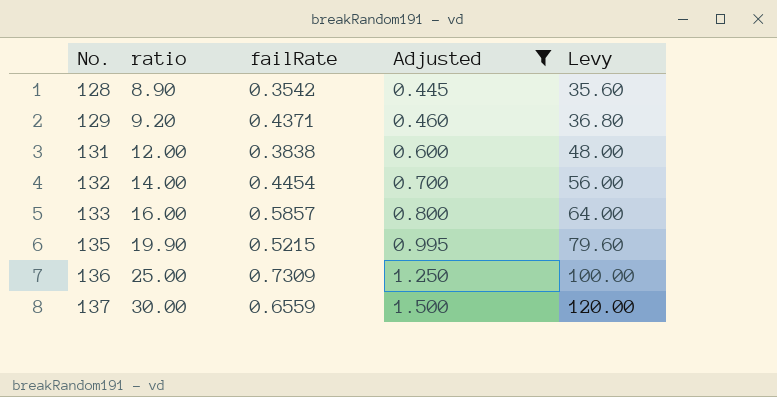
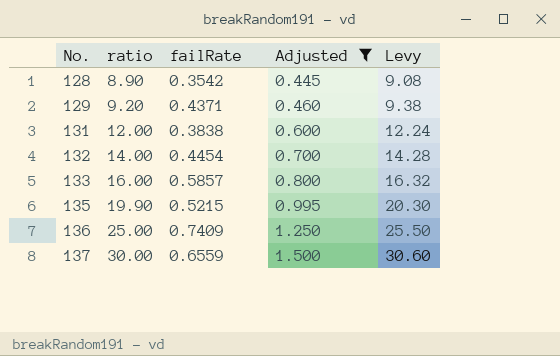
column Levy | formula: [ratio] * 4 -> [ratio] * 1.02
136 | failRate: 0.7309 -> 0.7409

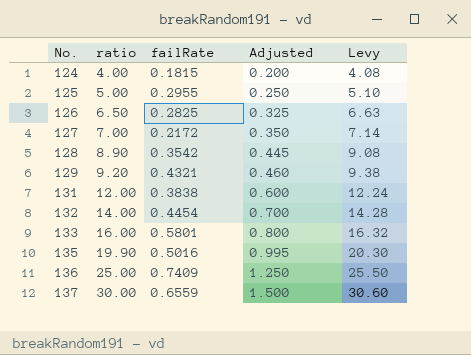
filter: Adjusted >= 0.445 -> none
129 | failRate: 0.4371 -> 0.4321
133 | failRate: 0.5857 -> 0.5801
135 | failRate: 0.5215 -> 0.5016

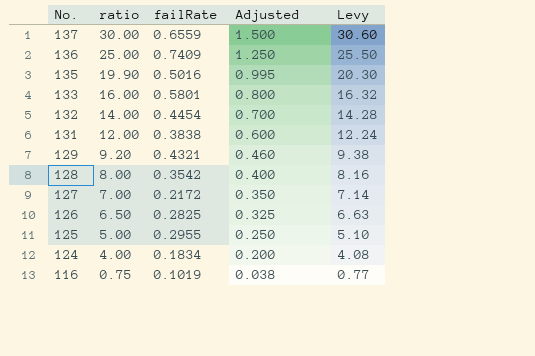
row order: No. ascending -> No. descending
128 | ratio: 8.90 -> 8.00
128 | Adjusted: 0.445 -> 0.400
128 | Levy: 9.08 -> 8.16
124 | failRate: 0.1815 -> 0.1834
row 116: none -> 0.75 | 0.1019 | 0.038 | 0.77

